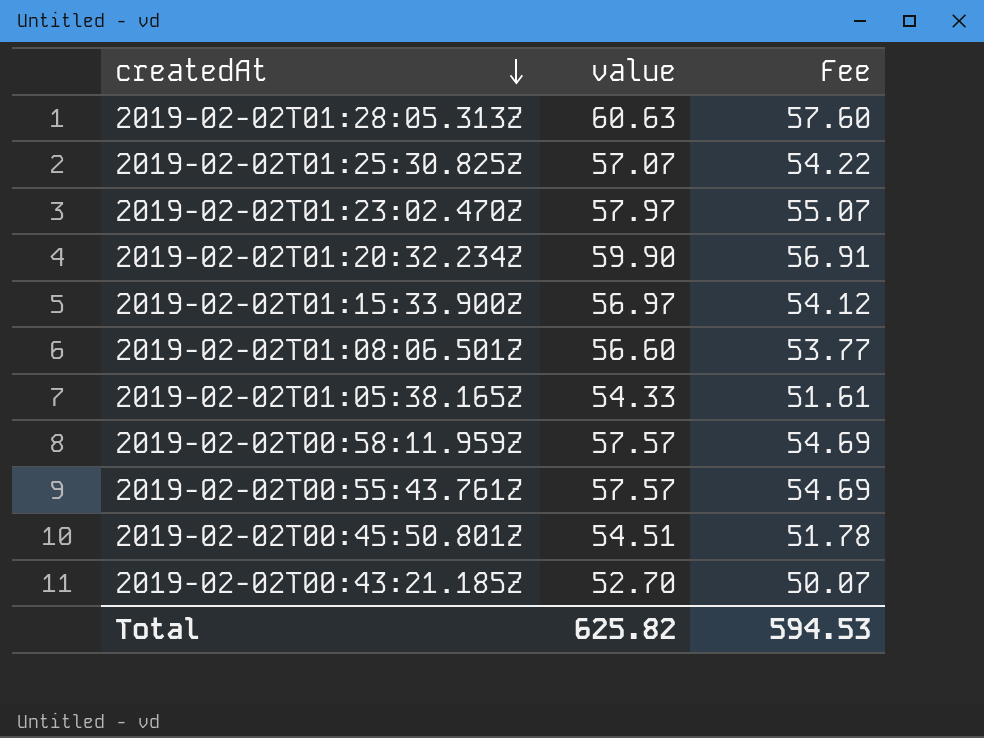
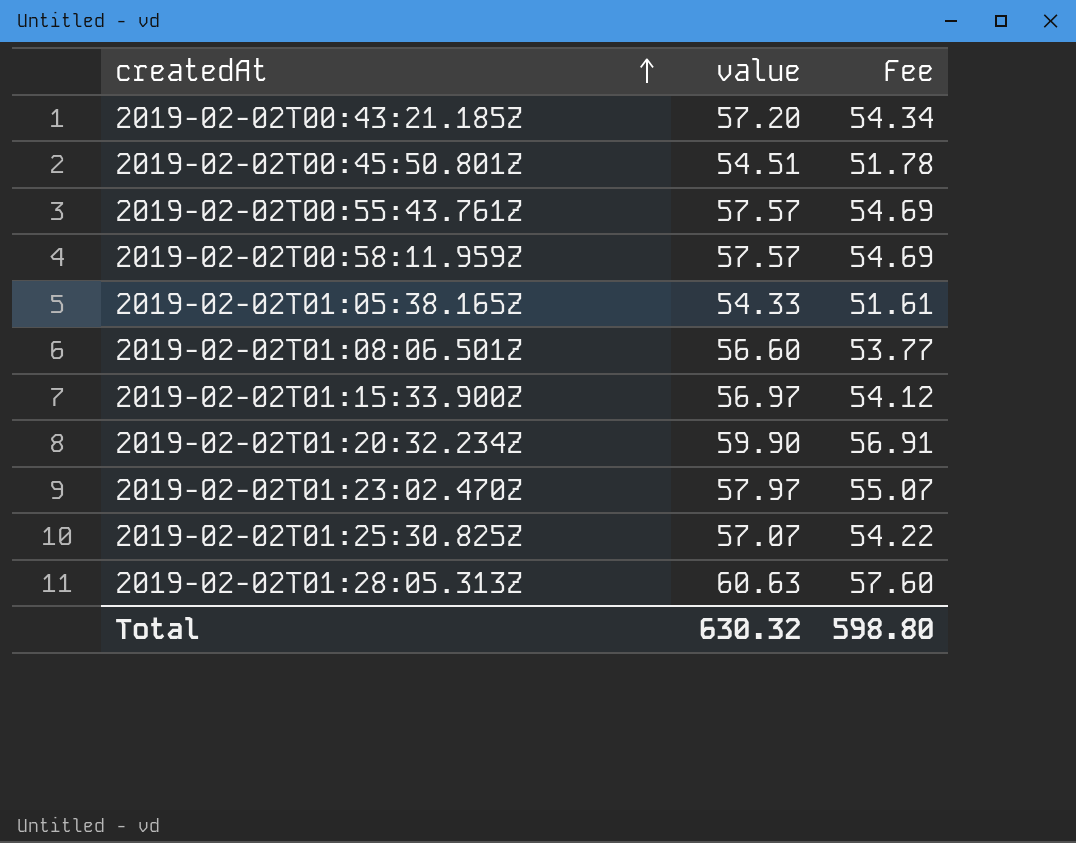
row order: createdAt descending -> createdAt ascending
2019-02-02T00:43:21.185Z | value: 52.70 -> 57.20
2019-02-02T00:43:21.185Z | Fee: 50.07 -> 54.34
Total | value: 625.82 -> 630.32
Total | Fee: 594.53 -> 598.80

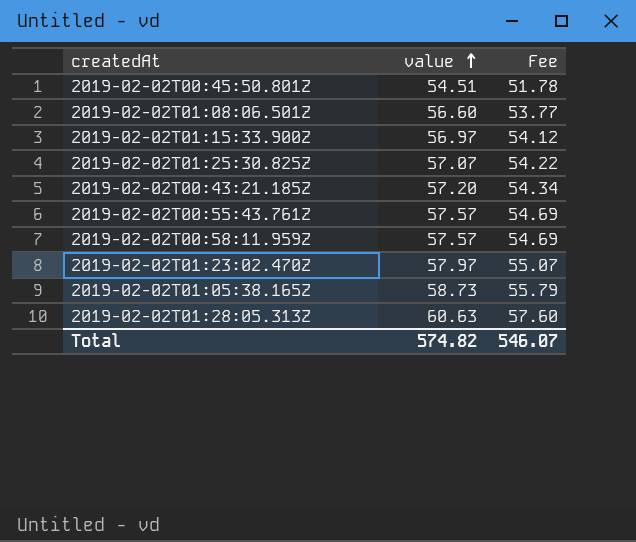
row order: createdAt ascending -> value ascending
row 2019-02-02T01:20:32.234Z: 59.90 | 56.91 -> none
2019-02-02T01:05:38.165Z | value: 54.33 -> 58.73
2019-02-02T01:05:38.165Z | Fee: 51.61 -> 55.79
Total | value: 630.32 -> 574.82
Total | Fee: 598.80 -> 546.07

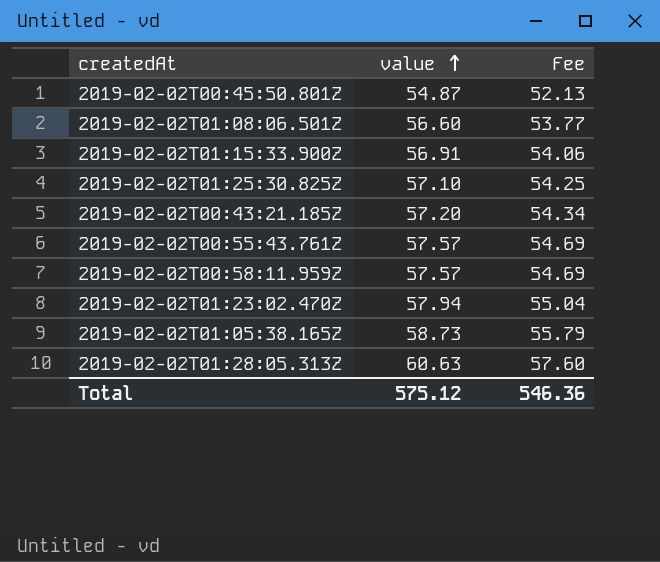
2019-02-02T00:45:50.801Z | value: 54.51 -> 54.87
2019-02-02T00:45:50.801Z | Fee: 51.78 -> 52.13
2019-02-02T01:15:33.900Z | value: 56.97 -> 56.91
2019-02-02T01:15:33.900Z | Fee: 54.12 -> 54.06
2019-02-02T01:25:30.825Z | value: 57.07 -> 57.10
2019-02-02T01:25:30.825Z | Fee: 54.22 -> 54.25
2019-02-02T01:23:02.470Z | value: 57.97 -> 57.94
2019-02-02T01:23:02.470Z | Fee: 55.07 -> 55.04
Total | value: 574.82 -> 575.12
Total | Fee: 546.07 -> 546.36

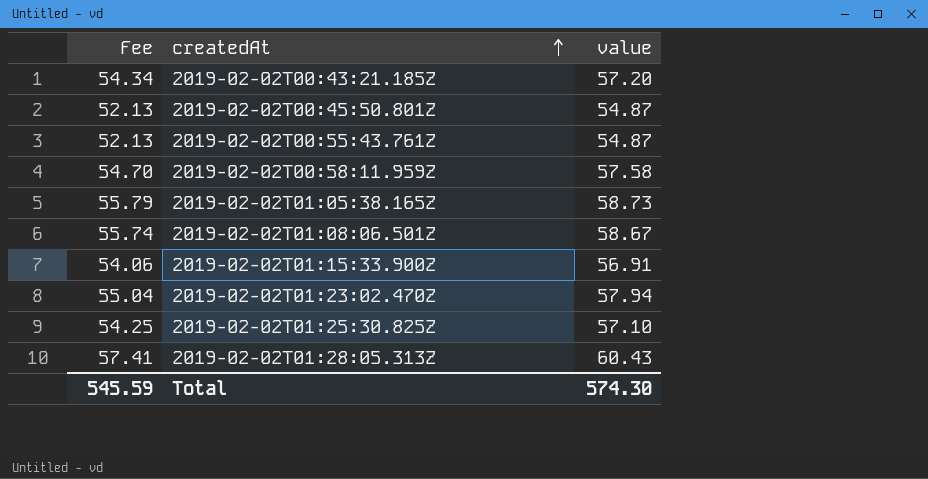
row order: value ascending -> createdAt ascending
column Fee | position: 3 -> 1
2019-02-02T00:55:43.761Z | Fee: 54.69 -> 52.13
2019-02-02T00:55:43.761Z | value: 57.57 -> 54.87
2019-02-02T00:58:11.959Z | Fee: 54.69 -> 54.70
2019-02-02T00:58:11.959Z | value: 57.57 -> 57.58
2019-02-02T01:08:06.501Z | Fee: 53.77 -> 55.74
2019-02-02T01:08:06.501Z | value: 56.60 -> 58.67
2019-02-02T01:28:05.313Z | Fee: 57.60 -> 57.41
2019-02-02T01:28:05.313Z | value: 60.63 -> 60.43
Total | Fee: 546.36 -> 545.59
Total | value: 575.12 -> 574.30

